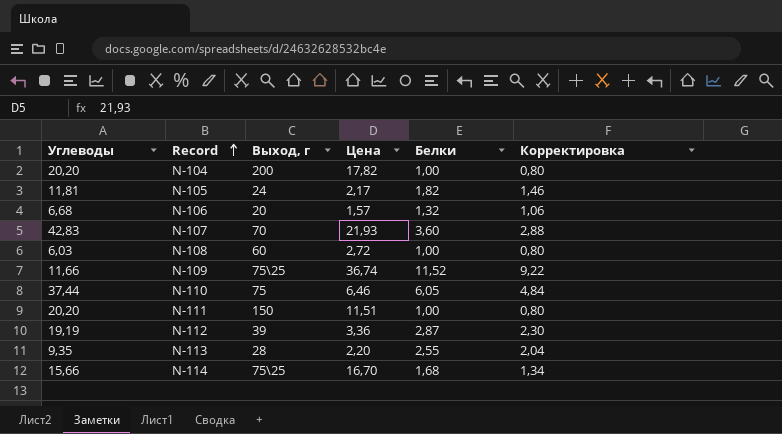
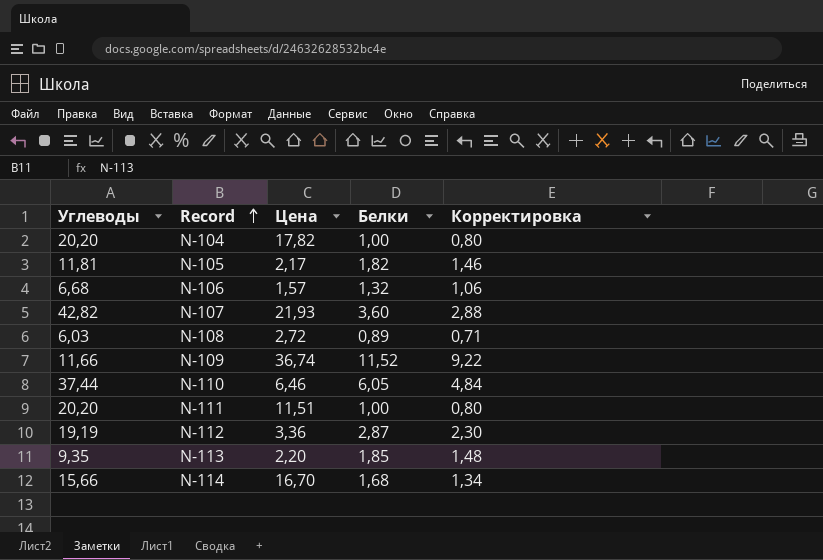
column Выход, г | position: 3 -> none
N-107 | Углеводы: 42,83 -> 42,82
N-108 | Белки: 1,00 -> 0,89
N-108 | Корректировка: 0,80 -> 0,71
N-113 | Белки: 2,55 -> 1,85
N-113 | Корректировка: 2,04 -> 1,48

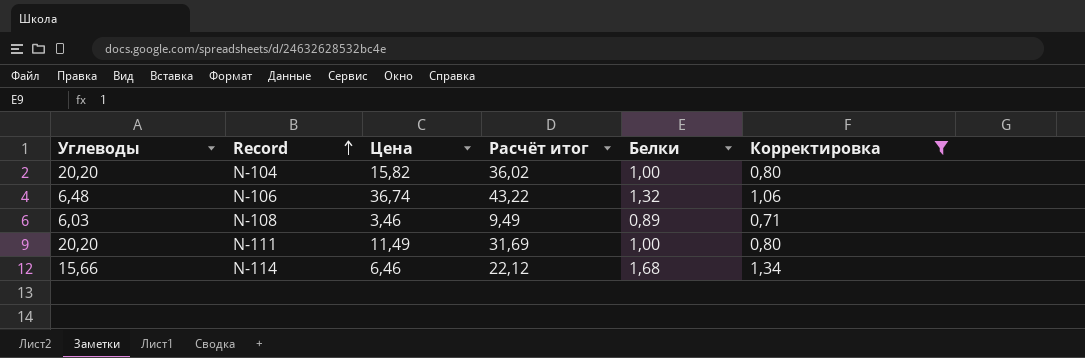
filter: none -> Корректировка <= 1,34
column Расчёт итог | formula: none -> [Углеводы] + [Цена]
N-104 | Цена: 17,82 -> 15,82
N-106 | Углеводы: 6,68 -> 6,48
N-106 | Цена: 1,57 -> 36,74
N-108 | Цена: 2,72 -> 3,46
N-111 | Цена: 11,51 -> 11,49
N-114 | Цена: 16,70 -> 6,46

